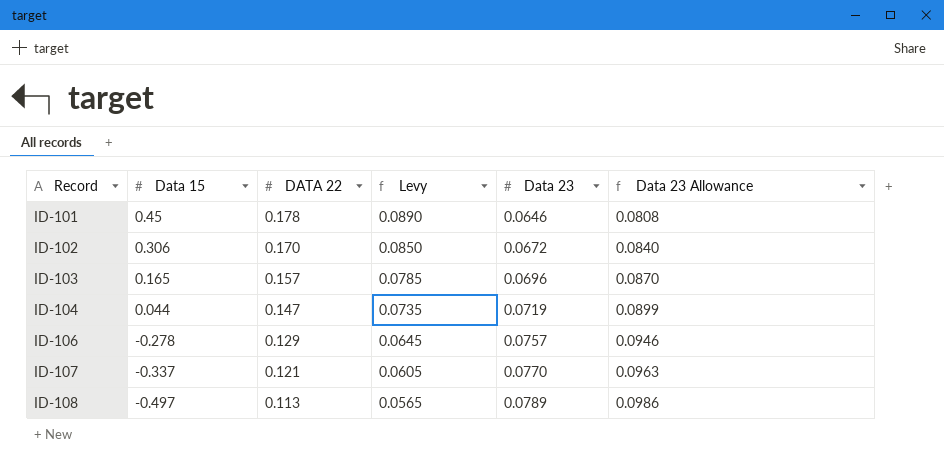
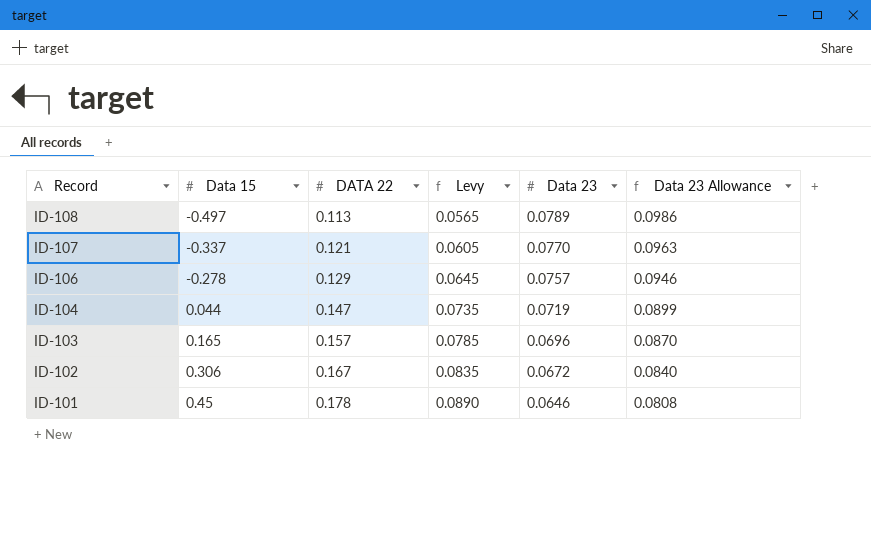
row order: Record ascending -> Record descending
ID-102 | DATA 22: 0.170 -> 0.167
ID-102 | Levy: 0.0850 -> 0.0835

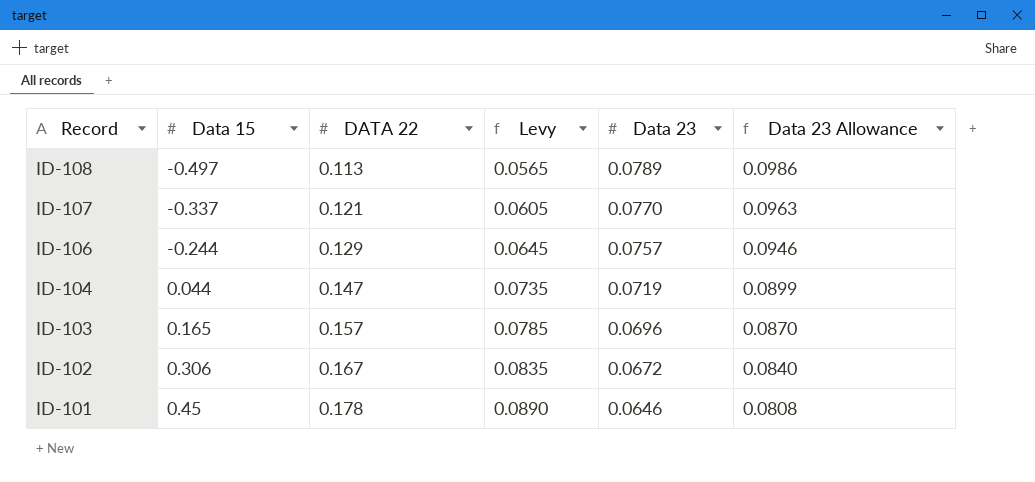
ID-106 | Data 15: -0.278 -> -0.244

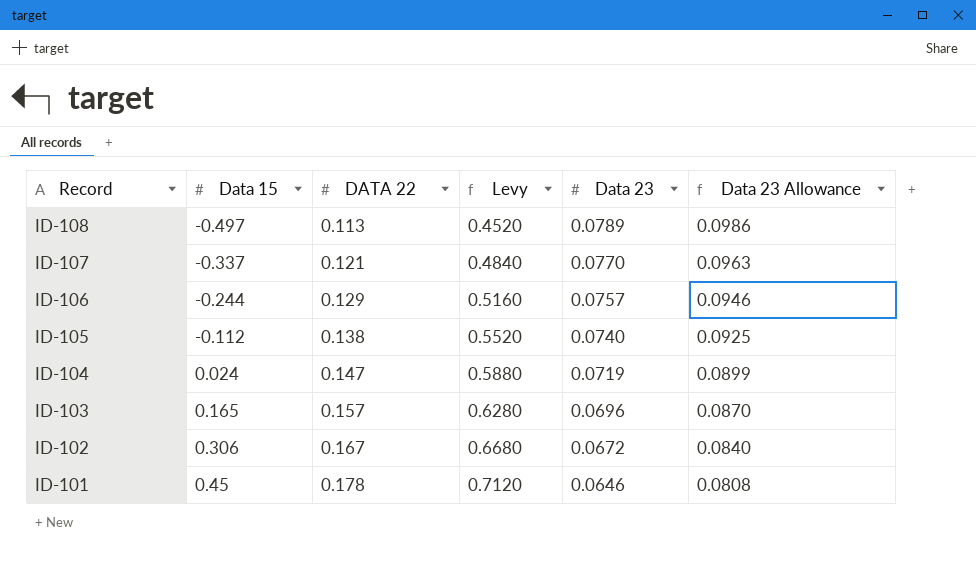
column Levy | formula: [DATA 22] * 0.5 -> [DATA 22] * 4
row ID-105: none -> -0.112 | 0.138 | 0.5520 | 0.0740 | 0.0925
ID-104 | Data 15: 0.044 -> 0.024

